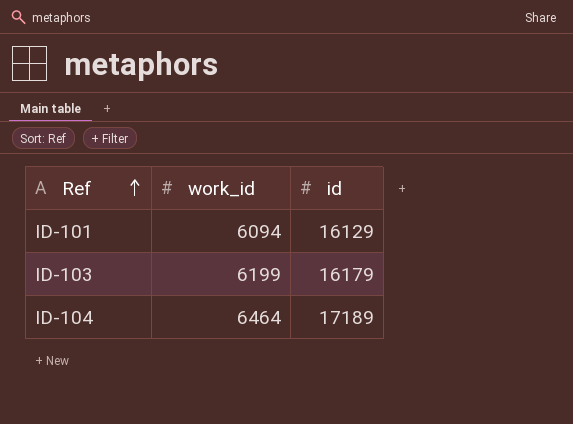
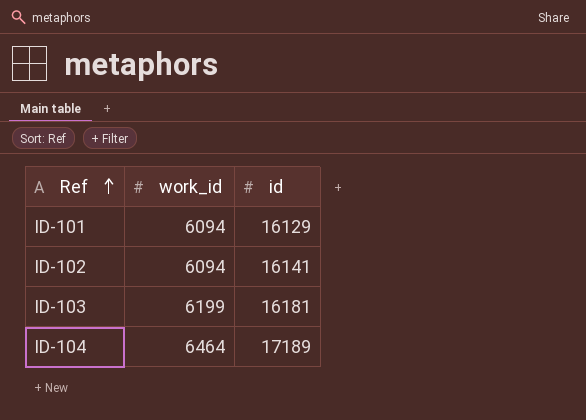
row ID-102: none -> 6094 | 16141
ID-103 | id: 16179 -> 16181

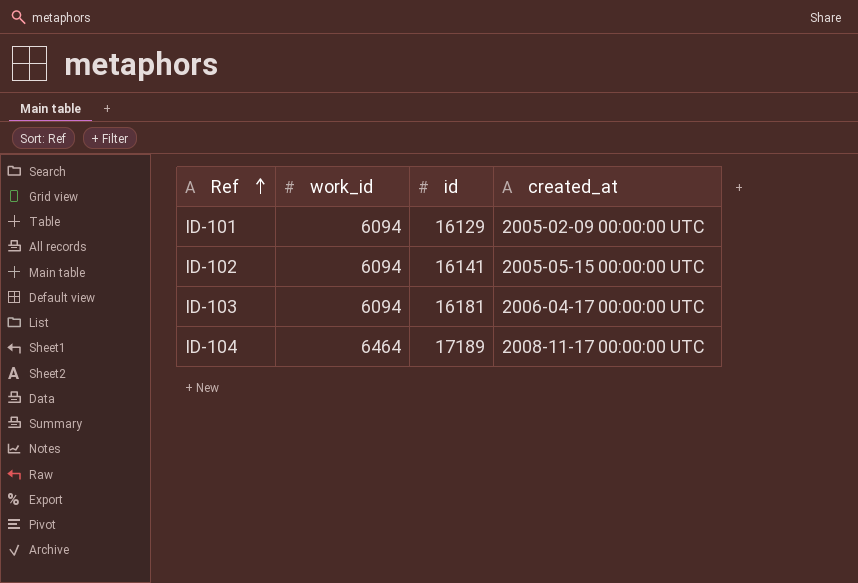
column created_at | position: none -> 4
ID-103 | work_id: 6199 -> 6094

